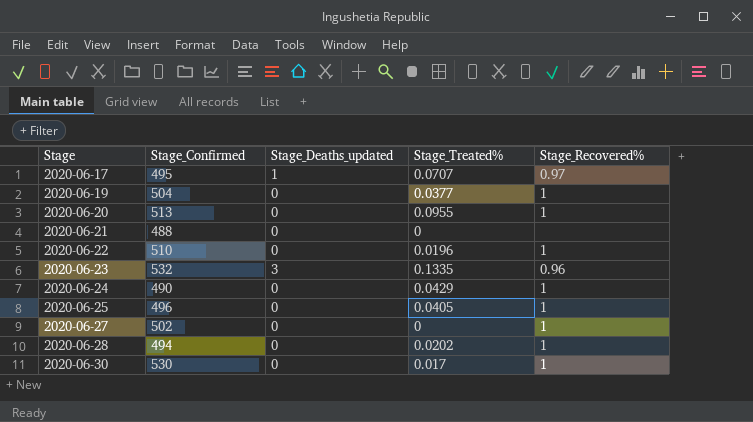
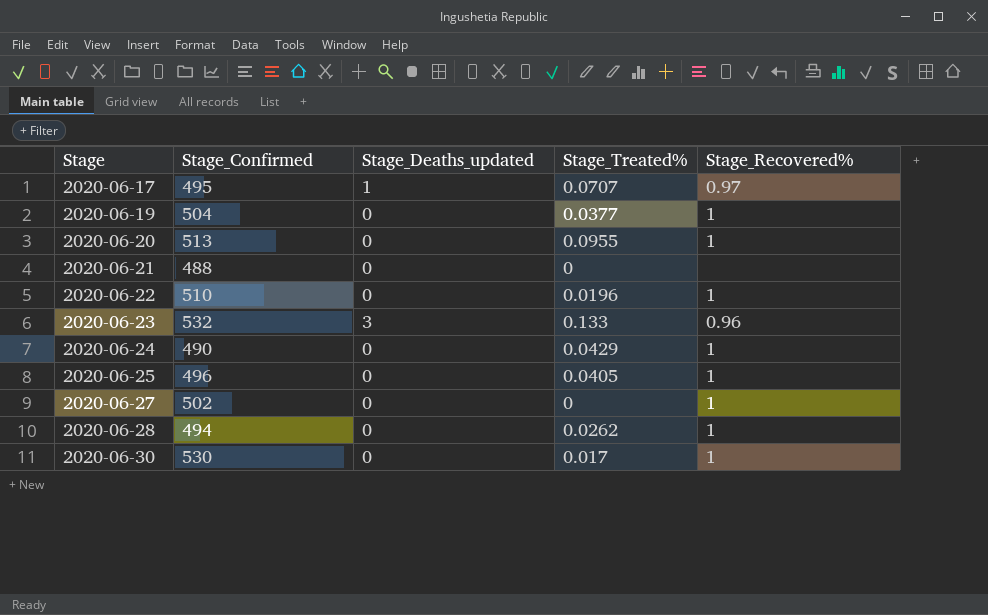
2020-06-23 | Stage_Treated%: 0.1335 -> 0.133
2020-06-28 | Stage_Treated%: 0.0202 -> 0.0262

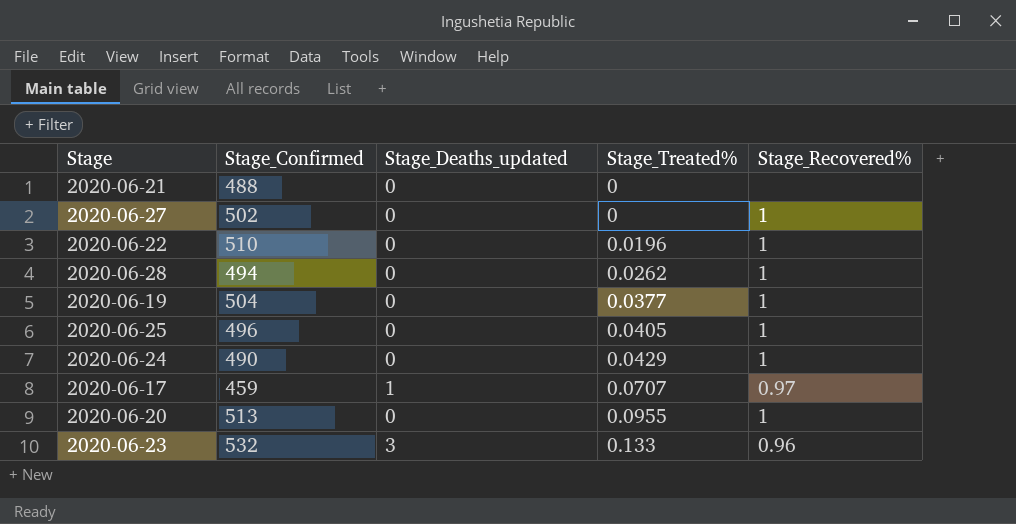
row order: Stage ascending -> Stage_Treated% ascending
row 2020-06-30: 530 | 0 | 0.017 | 1 -> none
2020-06-17 | Stage_Confirmed: 495 -> 459

